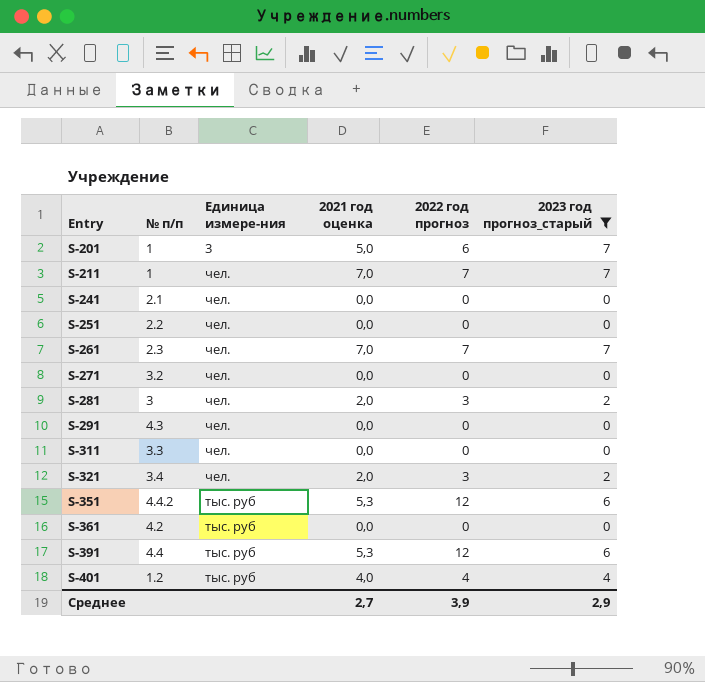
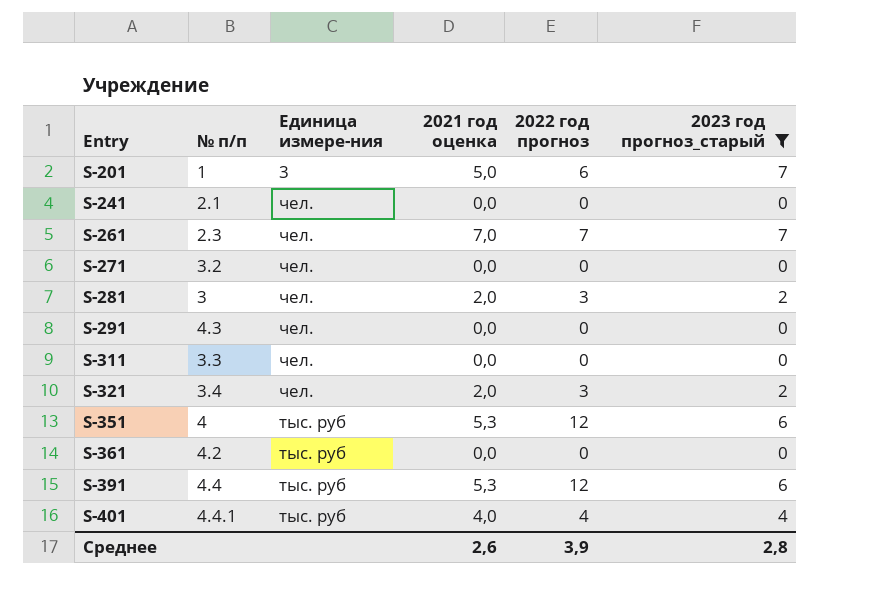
row S-211: 1 | чел. | 7,0 | 7 | 7 -> none
row S-251: 2.2 | чел. | 0,0 | 0 | 0 -> none
S-351 | № п/п: 4.4.2 -> 4
S-401 | № п/п: 1.2 -> 4.4.1
Среднее | 2021 год оценка: 2,7 -> 2,6
Среднее | 2023 год прогноз_старый: 2,9 -> 2,8

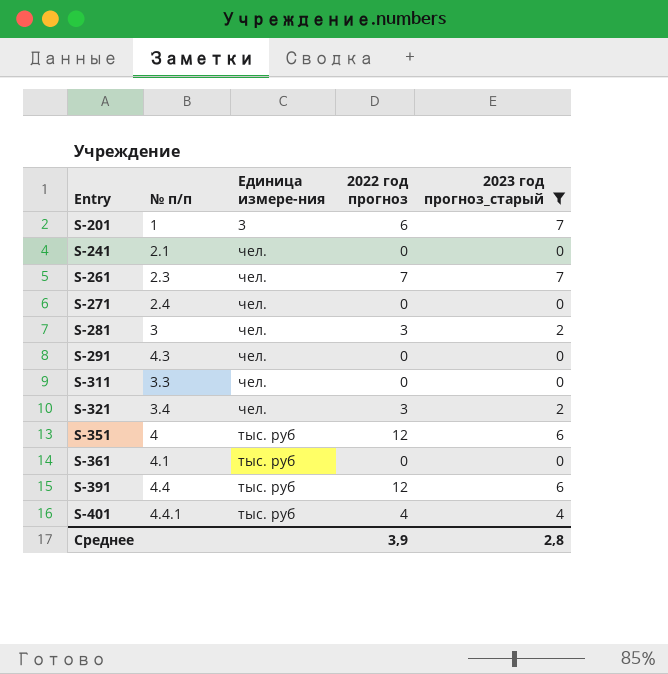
column 2021 год оценка | position: 4 -> none
S-271 | № п/п: 3.2 -> 2.4
S-361 | № п/п: 4.2 -> 4.1

